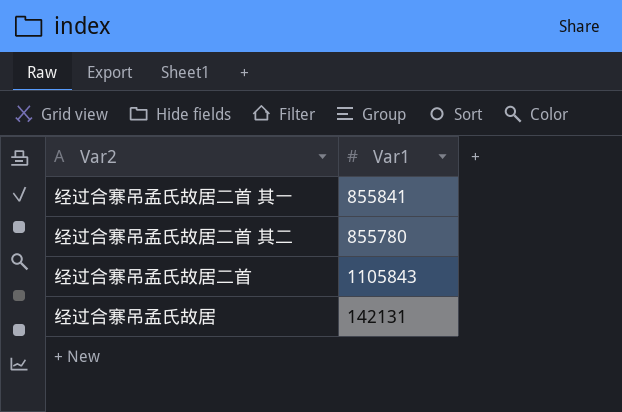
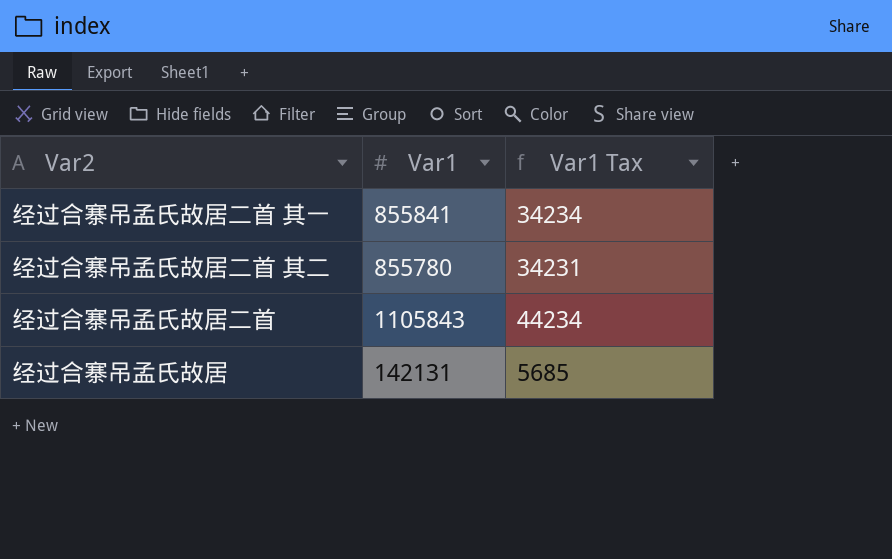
column Var1 Tax | formula: none -> [Var1] * 0.04

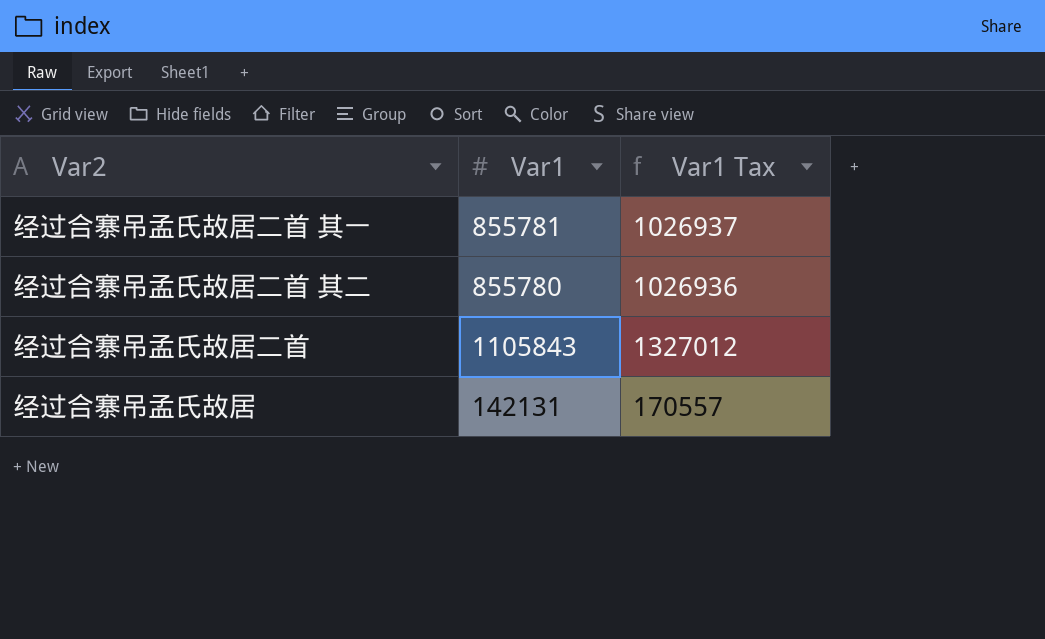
column Var1 Tax | formula: [Var1] * 0.04 -> [Var1] * 1.2
经过合寨吊孟氏故居二首 其一 | Var1: 855841 -> 855781

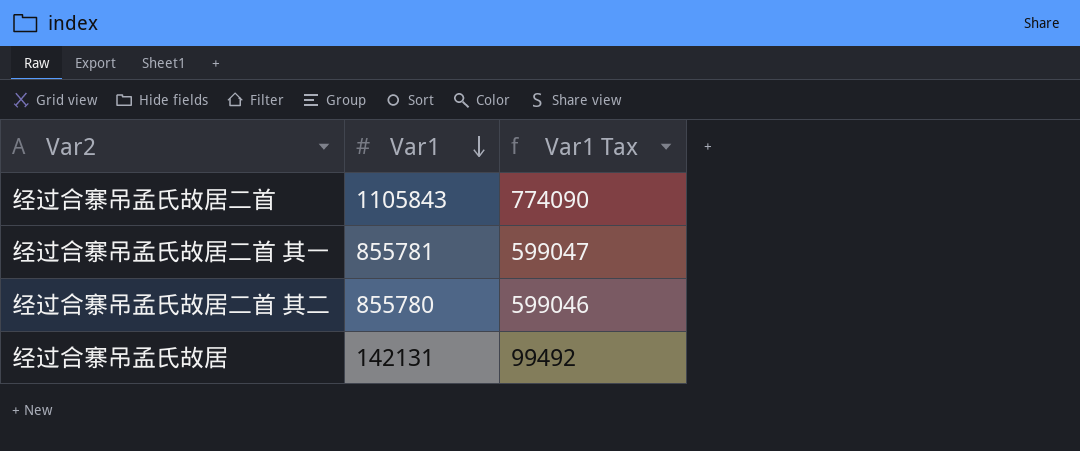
row order: none -> Var1 descending
column Var1 Tax | formula: [Var1] * 1.2 -> [Var1] * 0.7

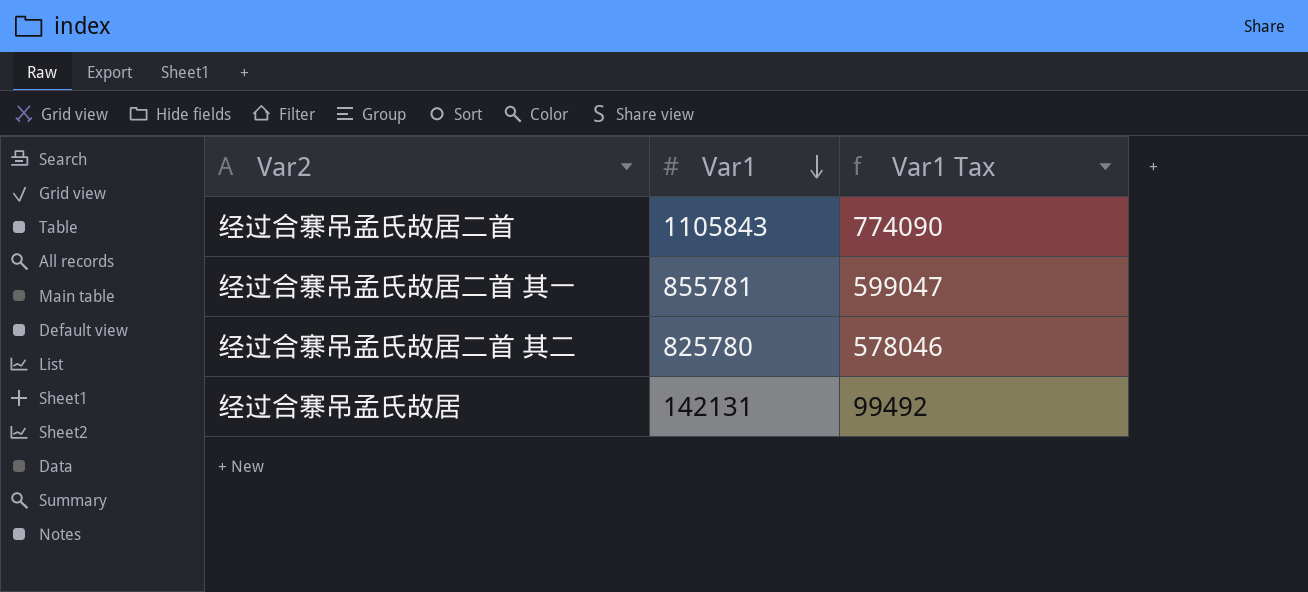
经过合寨吊孟氏故居二首 其二 | Var1: 855780 -> 825780
经过合寨吊孟氏故居二首 其二 | Var1 Tax: 599046 -> 578046

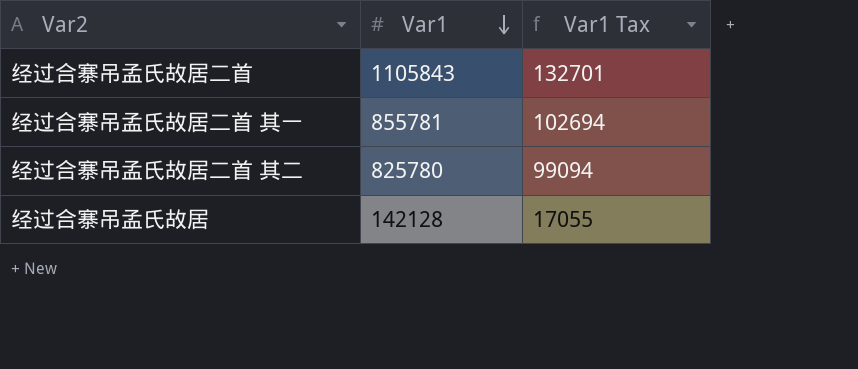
column Var1 Tax | formula: [Var1] * 0.7 -> [Var1] * 0.12
经过合寨吊孟氏故居 | Var1: 142131 -> 142128

